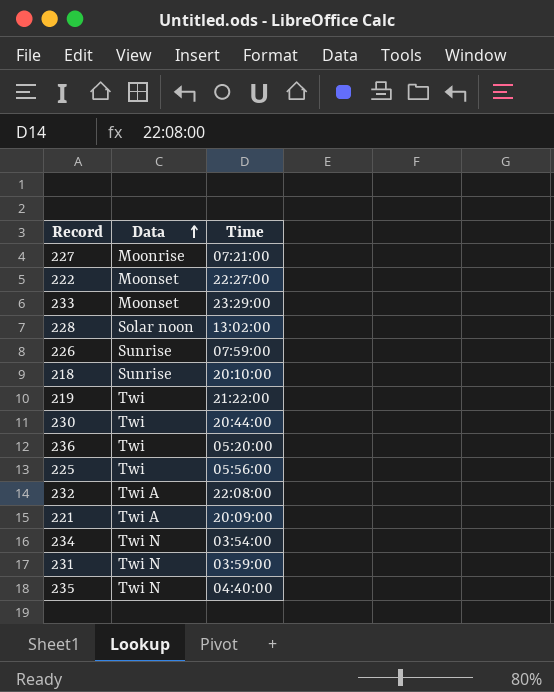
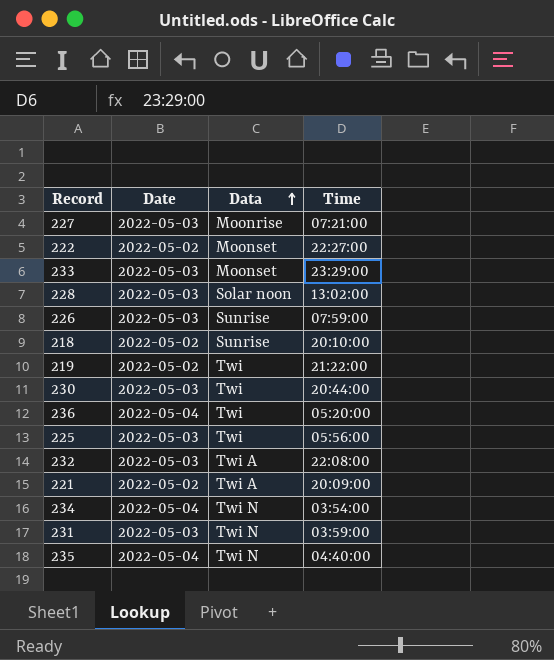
column Date | position: none -> 2

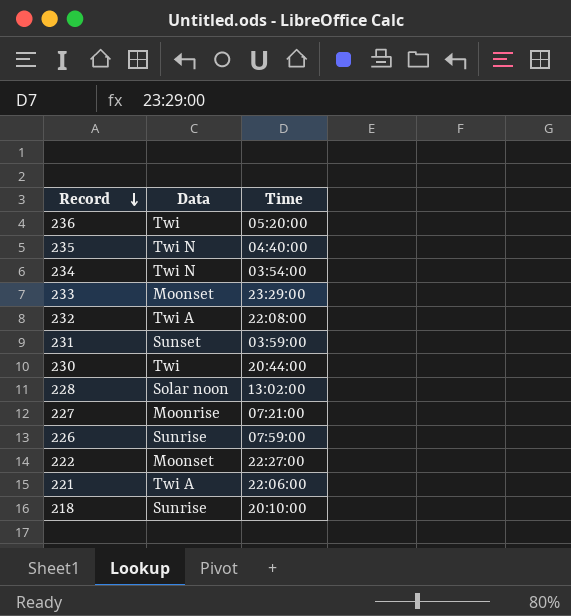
row order: Data ascending -> Record descending
column Date | position: 2 -> none
row 219: 2022-05-02 | Twi | 21:22:00 -> none
row 225: 2022-05-03 | Twi | 05:56:00 -> none
231 | Data: Twi N -> Sunset
221 | Time: 20:09:00 -> 22:06:00

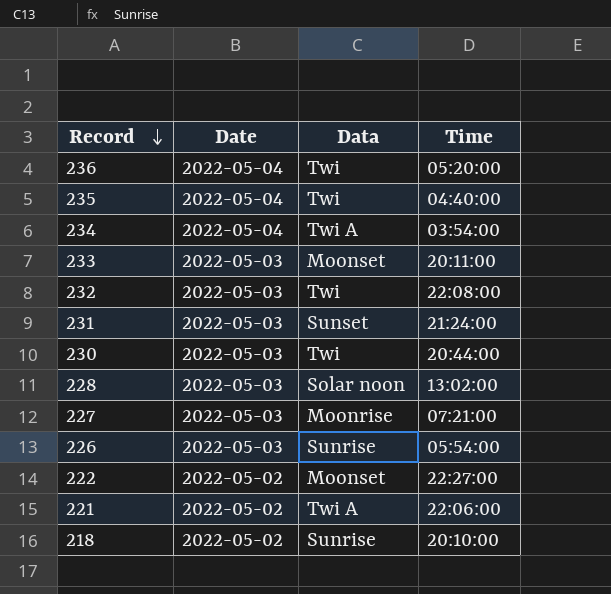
column Date | position: none -> 2
235 | Data: Twi N -> Twi
234 | Data: Twi N -> Twi A
233 | Time: 23:29:00 -> 20:11:00
232 | Data: Twi A -> Twi
231 | Time: 03:59:00 -> 21:24:00
226 | Time: 07:59:00 -> 05:54:00

